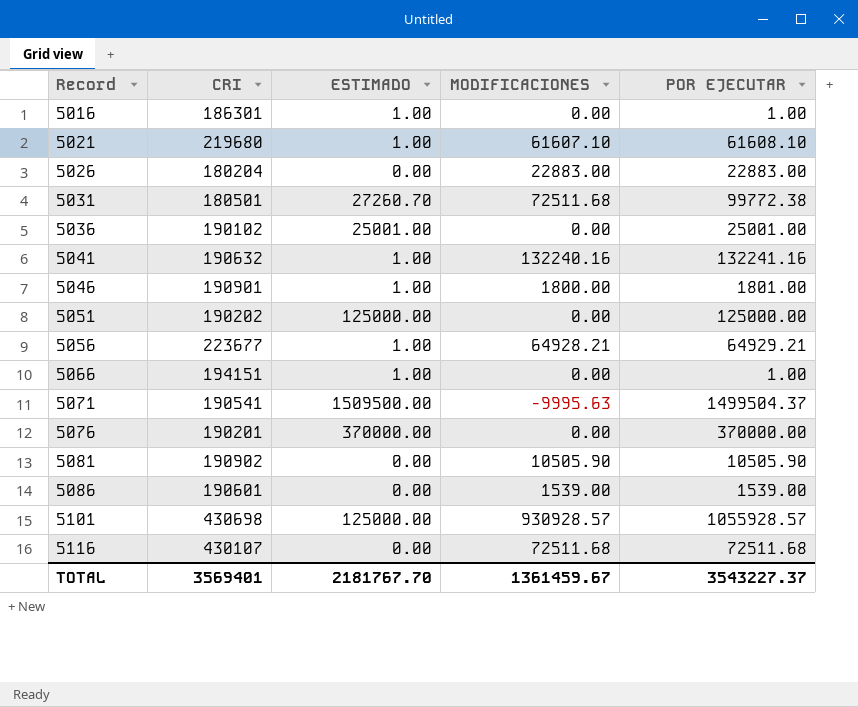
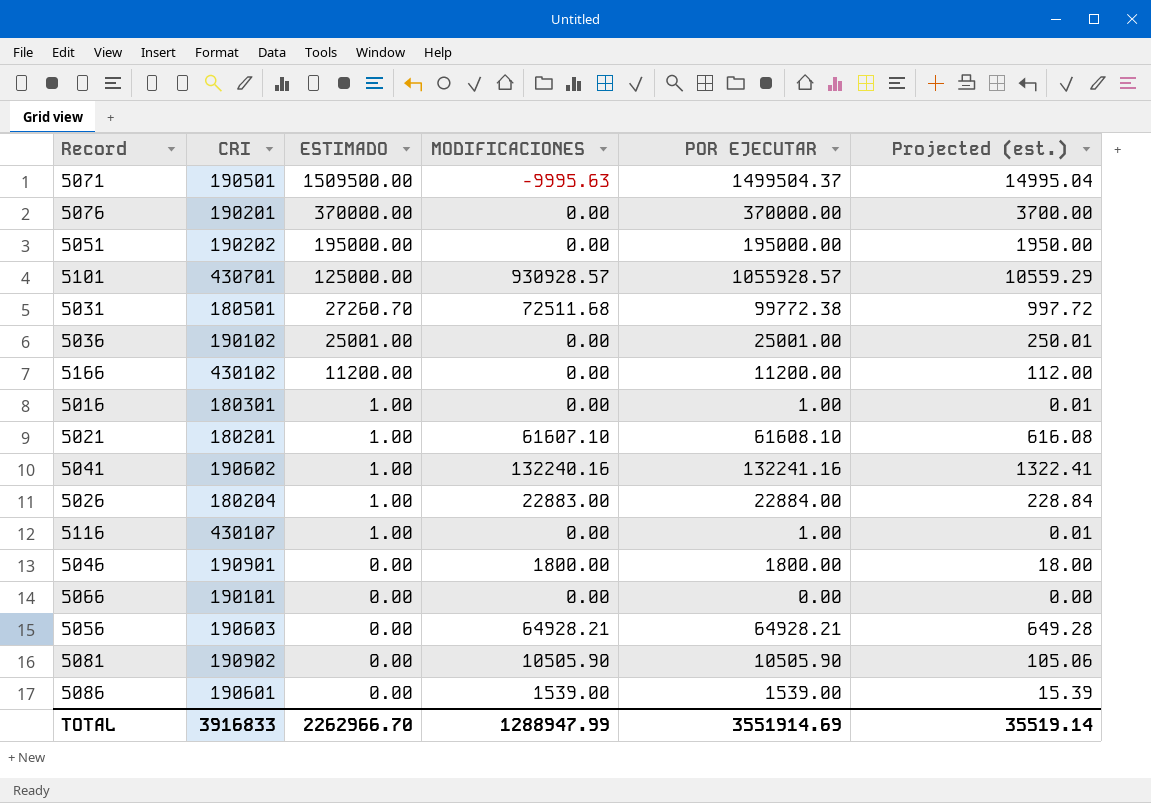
row order: Record ascending -> ESTIMADO descending
column Projected (est.) | formula: none -> [POR EJECUTAR] * 0.01
5071 | CRI: 190541 -> 190501
5051 | ESTIMADO: 125000.00 -> 195000.00
5051 | POR EJECUTAR: 125000.00 -> 195000.00
5101 | CRI: 430698 -> 430701
row 5166: none -> 430102 | 11200.00 | 0.00 | 11200.00 | 112.00
5016 | CRI: 186301 -> 180301
5021 | CRI: 219680 -> 180201
5041 | CRI: 190632 -> 190602
5026 | ESTIMADO: 0.00 -> 1.00
5026 | POR EJECUTAR: 22883.00 -> 22884.00
5116 | ESTIMADO: 0.00 -> 1.00
5116 | MODIFICACIONES: 72511.68 -> 0.00
5116 | POR EJECUTAR: 72511.68 -> 1.00
5046 | ESTIMADO: 1.00 -> 0.00
5046 | POR EJECUTAR: 1801.00 -> 1800.00
5066 | CRI: 194151 -> 190101
5066 | ESTIMADO: 1.00 -> 0.00
5066 | POR EJECUTAR: 1.00 -> 0.00
5056 | CRI: 223677 -> 190603
5056 | ESTIMADO: 1.00 -> 0.00
5056 | POR EJECUTAR: 64929.21 -> 64928.21
TOTAL | CRI: 3569401 -> 3916833
TOTAL | ESTIMADO: 2181767.70 -> 2262966.70
TOTAL | MODIFICACIONES: 1361459.67 -> 1288947.99
TOTAL | POR EJECUTAR: 3543227.37 -> 3551914.69

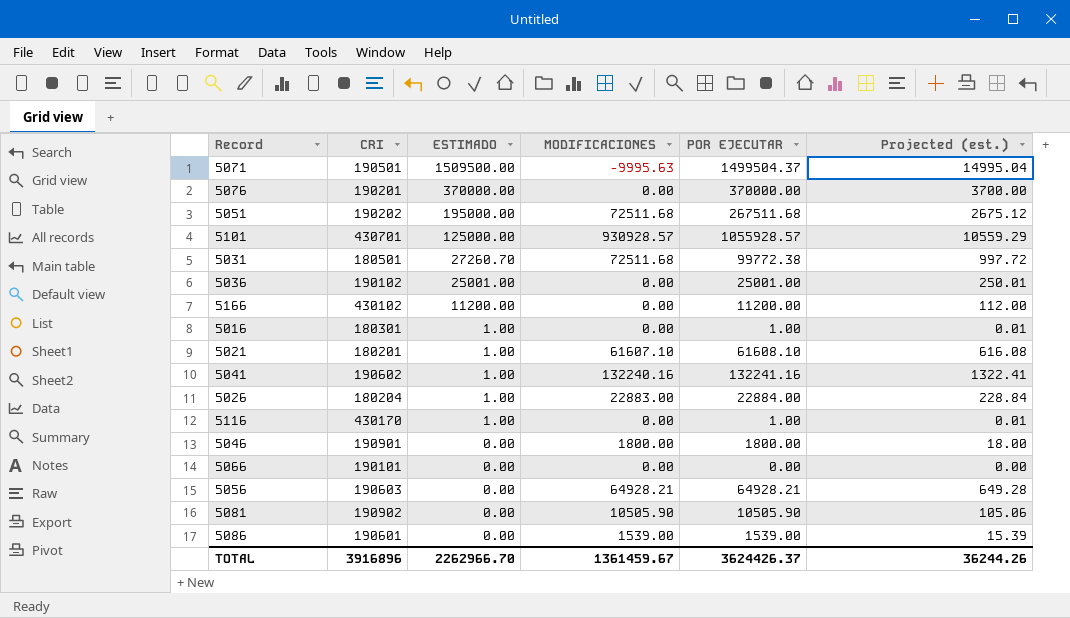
5051 | MODIFICACIONES: 0.00 -> 72511.68
5051 | POR EJECUTAR: 195000.00 -> 267511.68
5051 | Projected (est.): 1950.00 -> 2675.12
5116 | CRI: 430107 -> 430170
TOTAL | CRI: 3916833 -> 3916896
TOTAL | MODIFICACIONES: 1288947.99 -> 1361459.67
TOTAL | POR EJECUTAR: 3551914.69 -> 3624426.37
TOTAL | Projected (est.): 35519.14 -> 36244.26

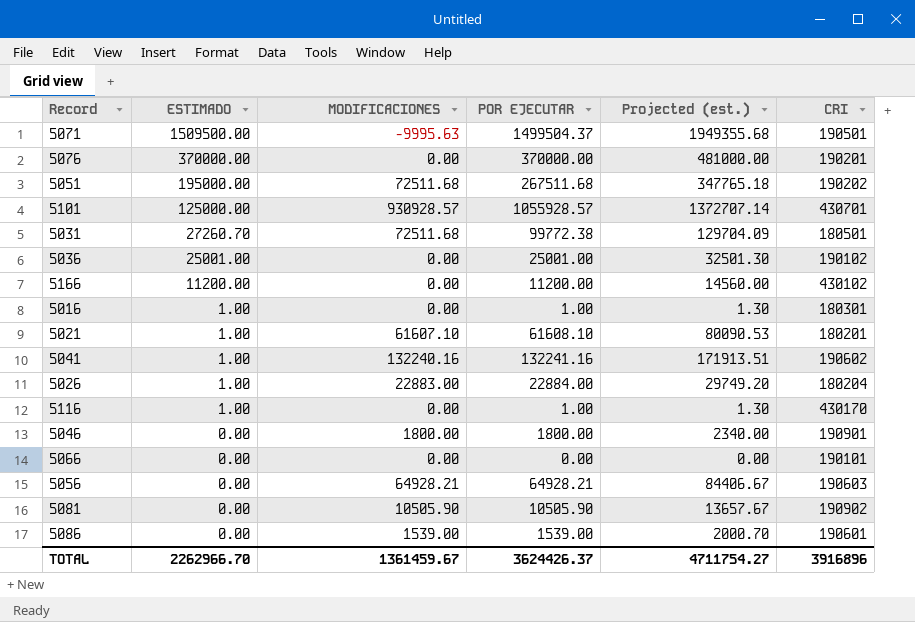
column Projected (est.) | formula: [POR EJECUTAR] * 0.01 -> [POR EJECUTAR] * 1.3
column CRI | position: 2 -> 6
TOTAL | Projected (est.): 36244.26 -> 4711754.27

